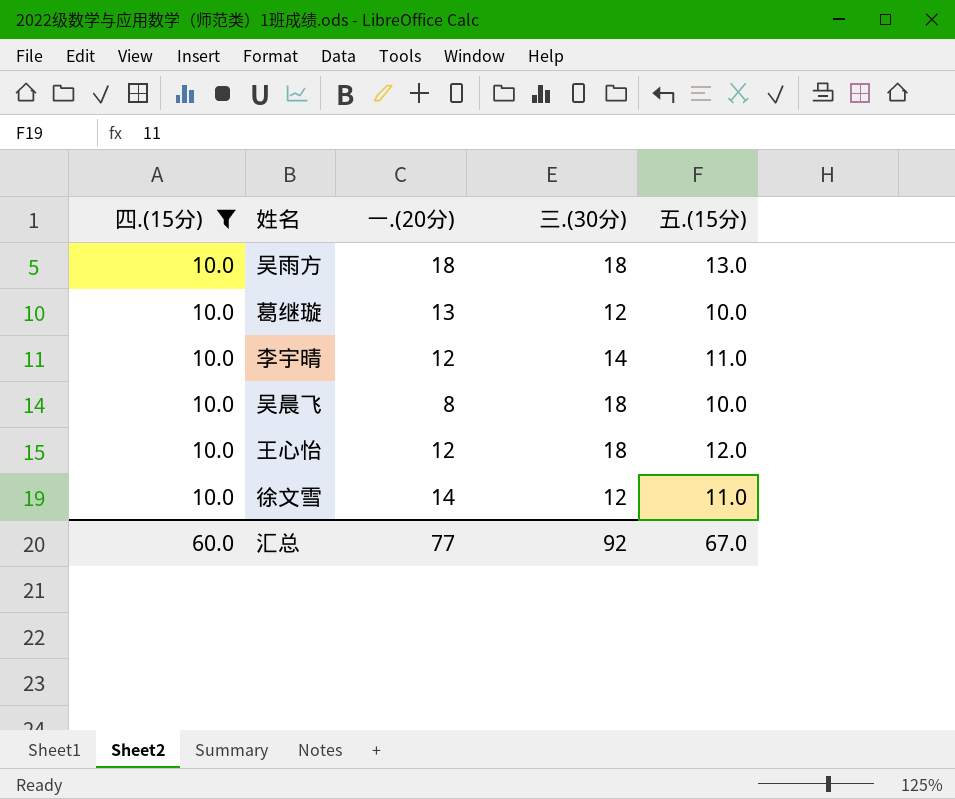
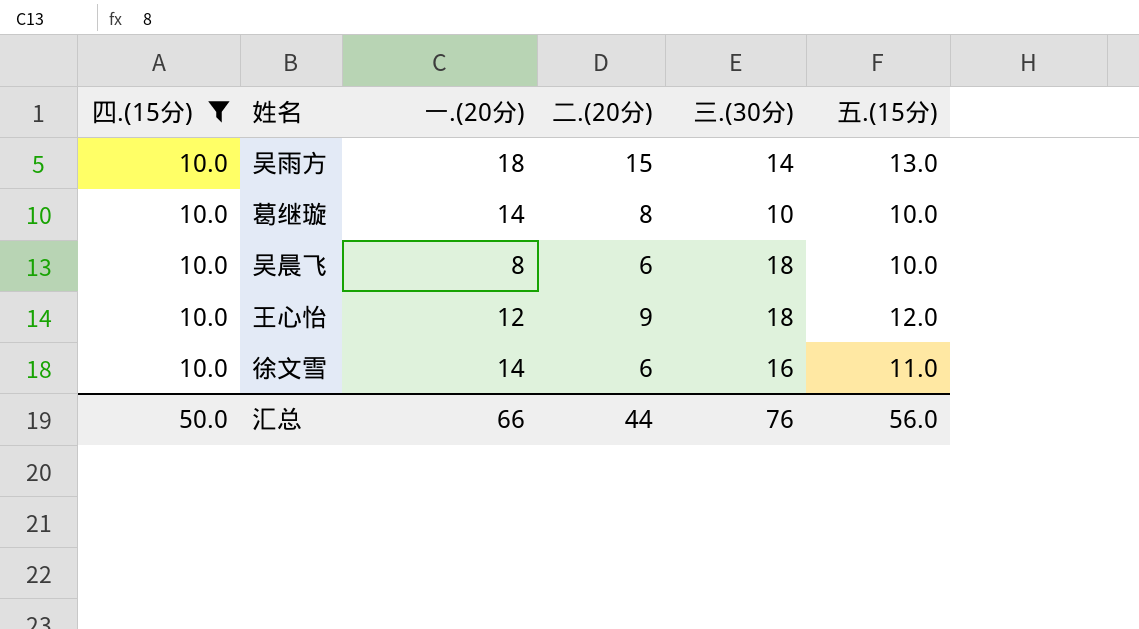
column 二.(20分) | position: none -> 4
row 李宇晴: 10.0 | 12 | 14 | 11.0 -> none
吴雨方 | 三.(30分): 18 -> 14
葛继璇 | 一.(20分): 13 -> 14
葛继璇 | 三.(30分): 12 -> 10
徐文雪 | 三.(30分): 12 -> 16
汇总 | 四.(15分): 60.0 -> 50.0
汇总 | 一.(20分): 77 -> 66
汇总 | 三.(30分): 92 -> 76
汇总 | 五.(15分): 67.0 -> 56.0

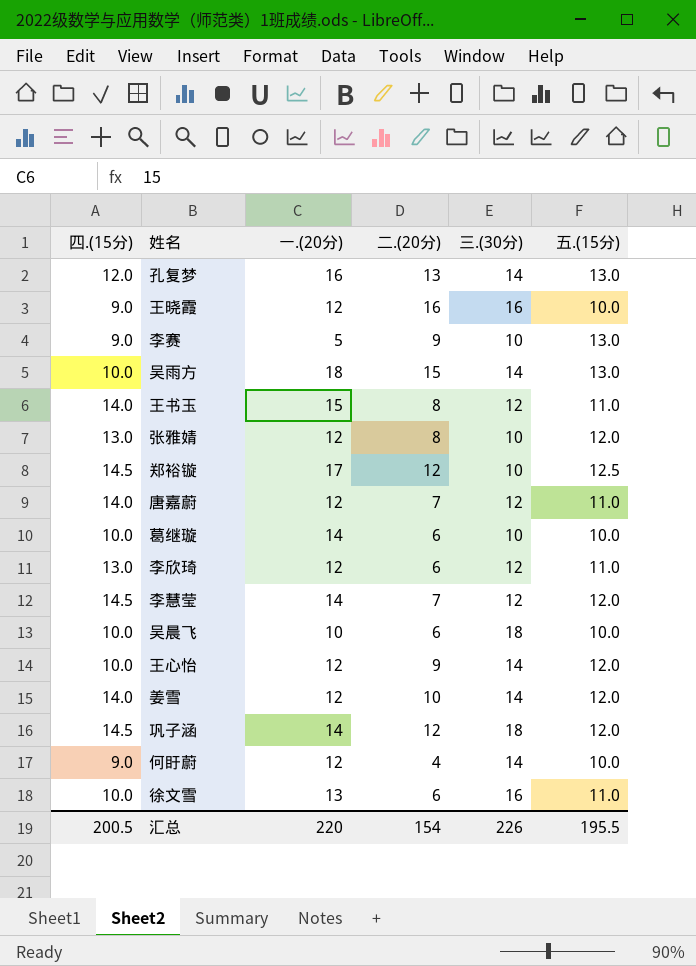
filter: 四.(15分) = 10.0 -> none
葛继璇 | 二.(20分): 8 -> 6
吴晨飞 | 一.(20分): 8 -> 10
王心怡 | 三.(30分): 18 -> 14
徐文雪 | 一.(20分): 14 -> 13
汇总 | 四.(15分): 50.0 -> 200.5
汇总 | 一.(20分): 66 -> 220
汇总 | 二.(20分): 44 -> 154
汇总 | 三.(30分): 76 -> 226
汇总 | 五.(15分): 56.0 -> 195.5

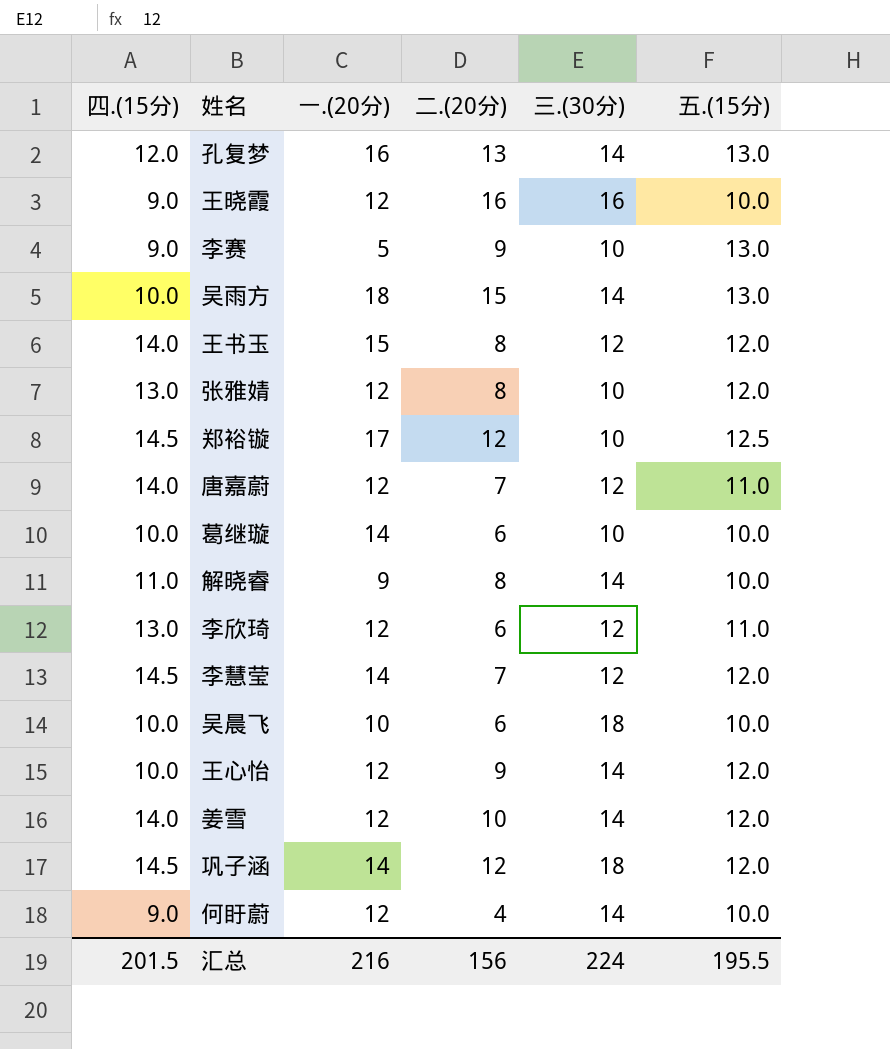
row 徐文雪: 10.0 | 13 | 6 | 16 | 11.0 -> none
王书玉 | 五.(15分): 11.0 -> 12.0
row 解晓睿: none -> 11.0 | 9 | 8 | 14 | 10.0
汇总 | 四.(15分): 200.5 -> 201.5
汇总 | 一.(20分): 220 -> 216
汇总 | 二.(20分): 154 -> 156
汇总 | 三.(30分): 226 -> 224

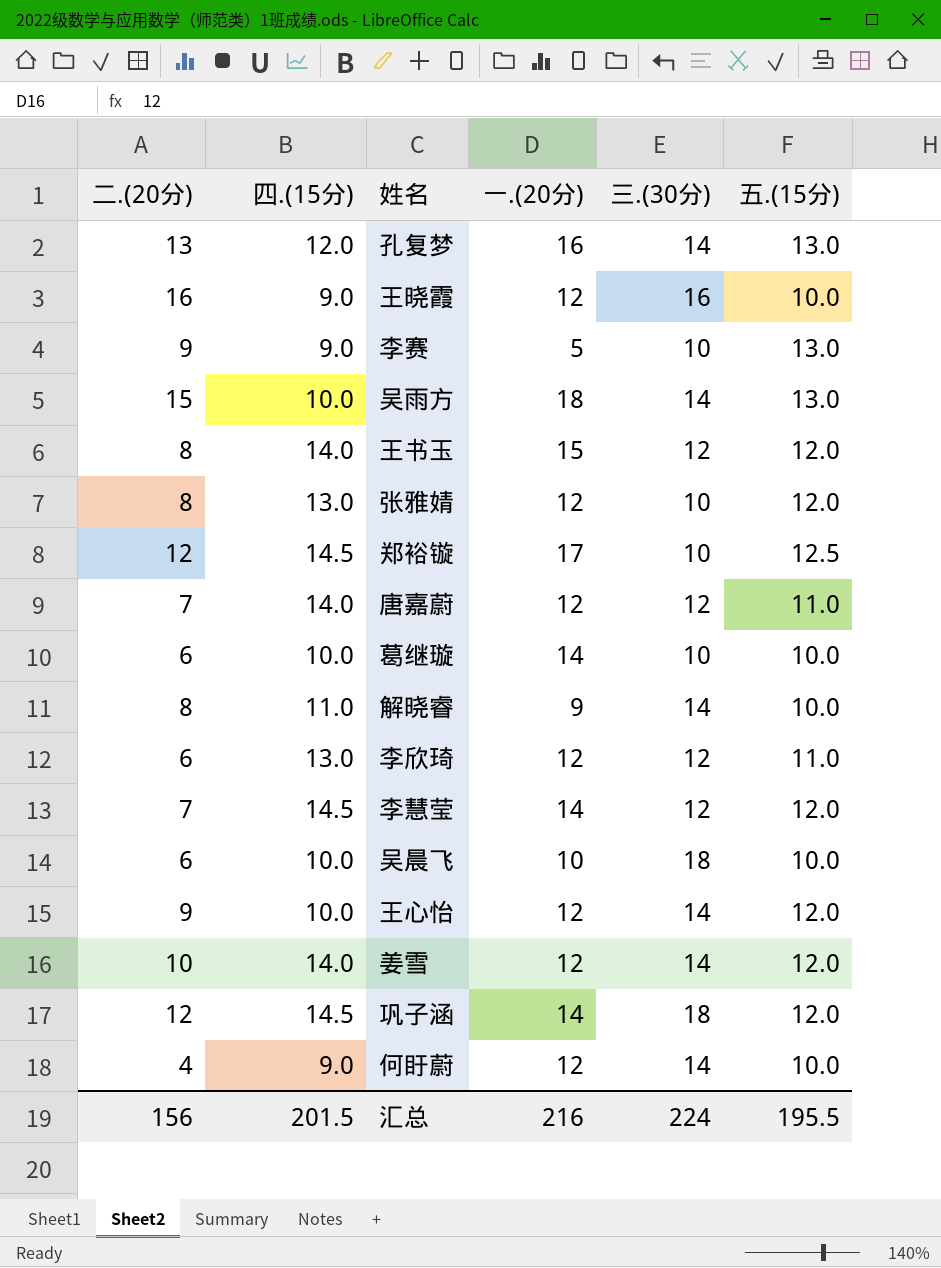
column 二.(20分) | position: 4 -> 1

